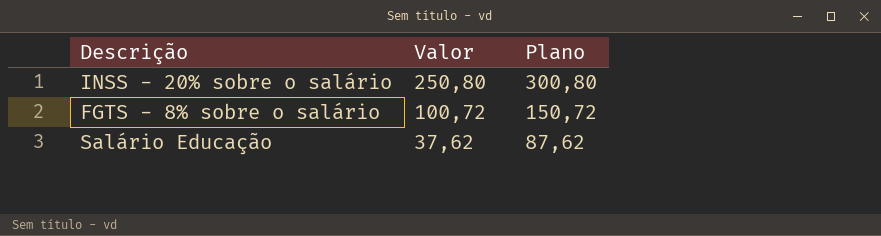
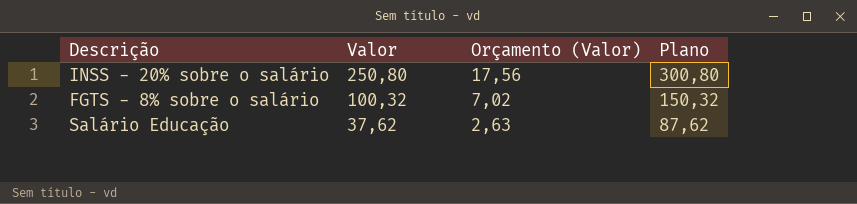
column Orçamento (Valor) | formula: none -> [Valor] * 0,07
FGTS - 8% sobre o salário | Valor: 100,72 -> 100,32
FGTS - 8% sobre o salário | Plano: 150,72 -> 150,32

